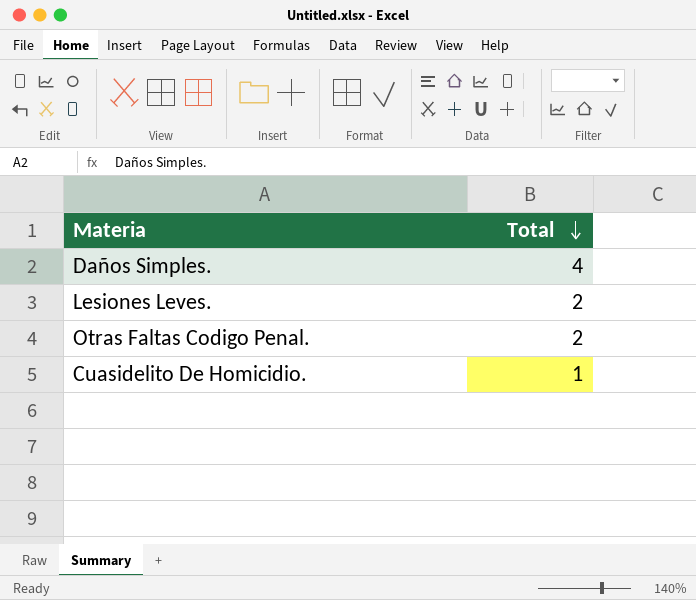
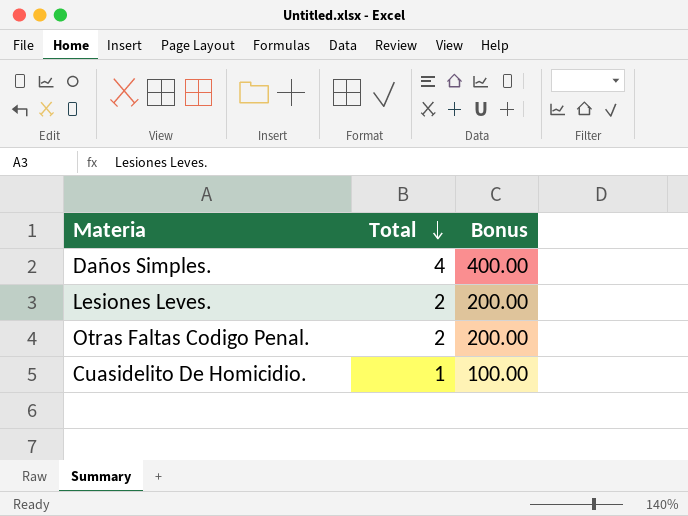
column Bonus | formula: none -> [Total] * 100

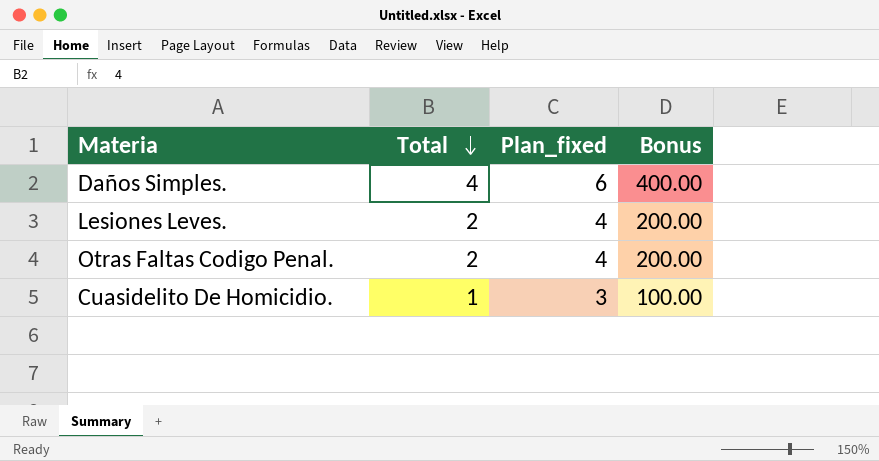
column Plan_fixed | formula: none -> [Total] + 2

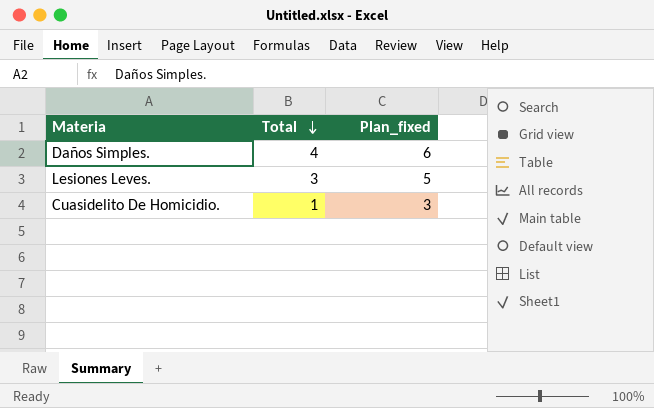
column Bonus | formula: [Total] * 100 -> none
row Otras Faltas Codigo Penal.: 2 | 4 | 200.00 -> none
Lesiones Leves. | Total: 2 -> 3
Lesiones Leves. | Plan_fixed: 4 -> 5

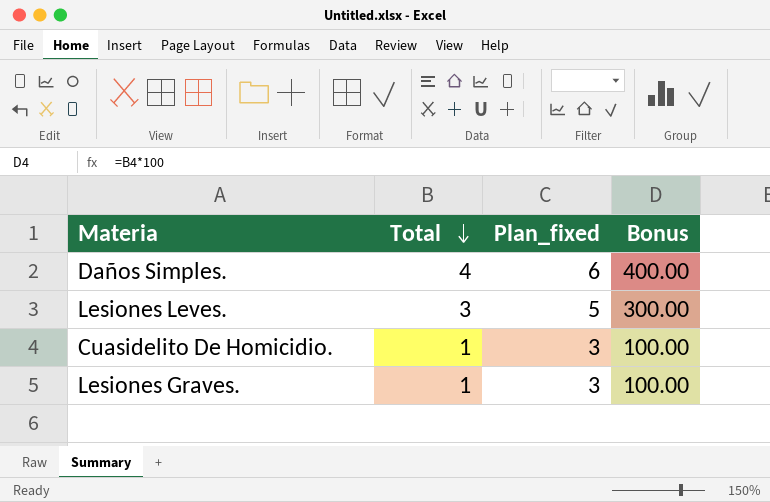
column Bonus | formula: none -> [Total] * 100
row Lesiones Graves.: none -> 1 | 3 | 100.00

